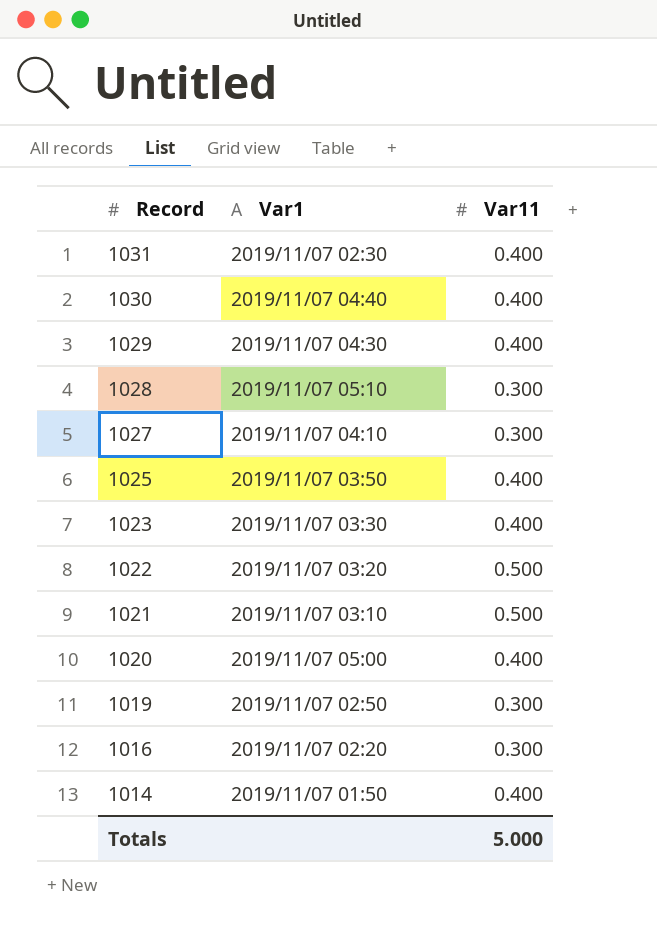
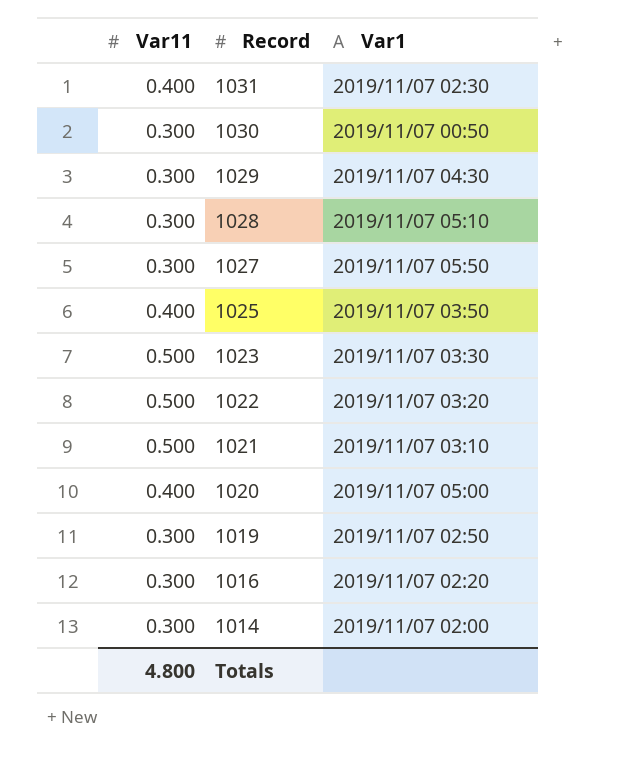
column Var11 | position: 3 -> 1
1030 | Var11: 0.400 -> 0.300
1030 | Var1: 2019/11/07 04:40 -> 2019/11/07 00:50
1029 | Var11: 0.400 -> 0.300
1027 | Var1: 2019/11/07 04:10 -> 2019/11/07 05:50
1023 | Var11: 0.400 -> 0.500
1014 | Var11: 0.400 -> 0.300
1014 | Var1: 2019/11/07 01:50 -> 2019/11/07 02:00
Totals | Var11: 5.000 -> 4.800

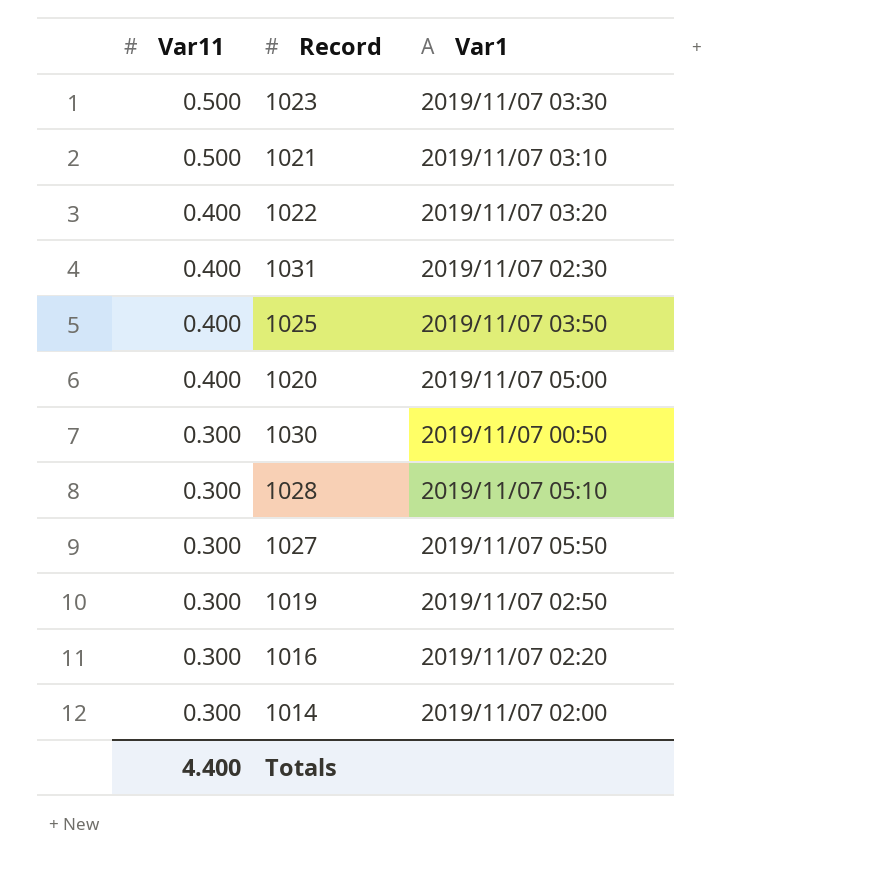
row order: Record descending -> Var11 descending
row 1029: 0.300 | 2019/11/07 04:30 -> none
1022 | Var11: 0.500 -> 0.400
Totals | Var11: 4.800 -> 4.400

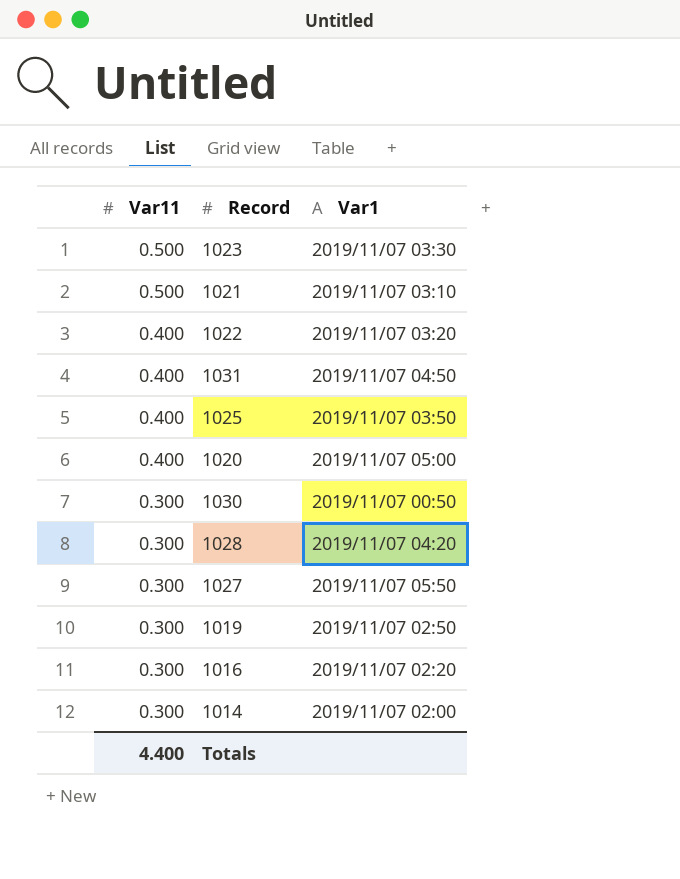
1031 | Var1: 2019/11/07 02:30 -> 2019/11/07 04:50
1028 | Var1: 2019/11/07 05:10 -> 2019/11/07 04:20

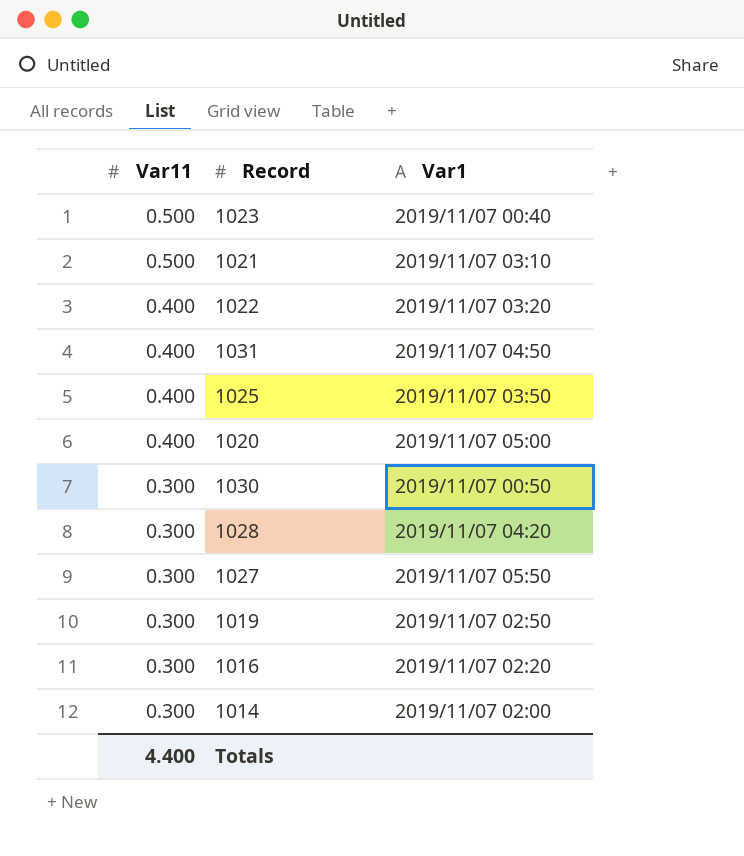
1023 | Var1: 2019/11/07 03:30 -> 2019/11/07 00:40

